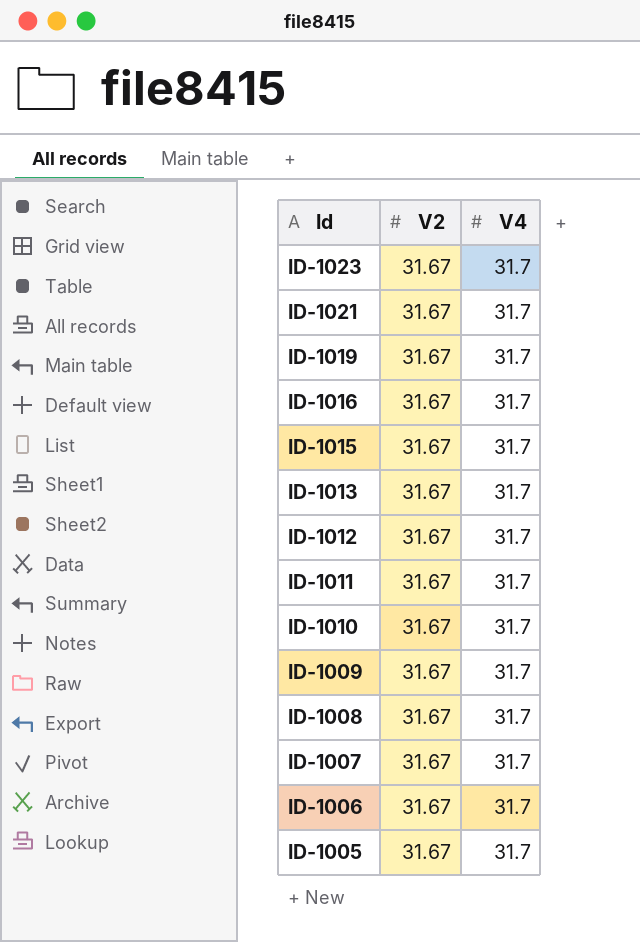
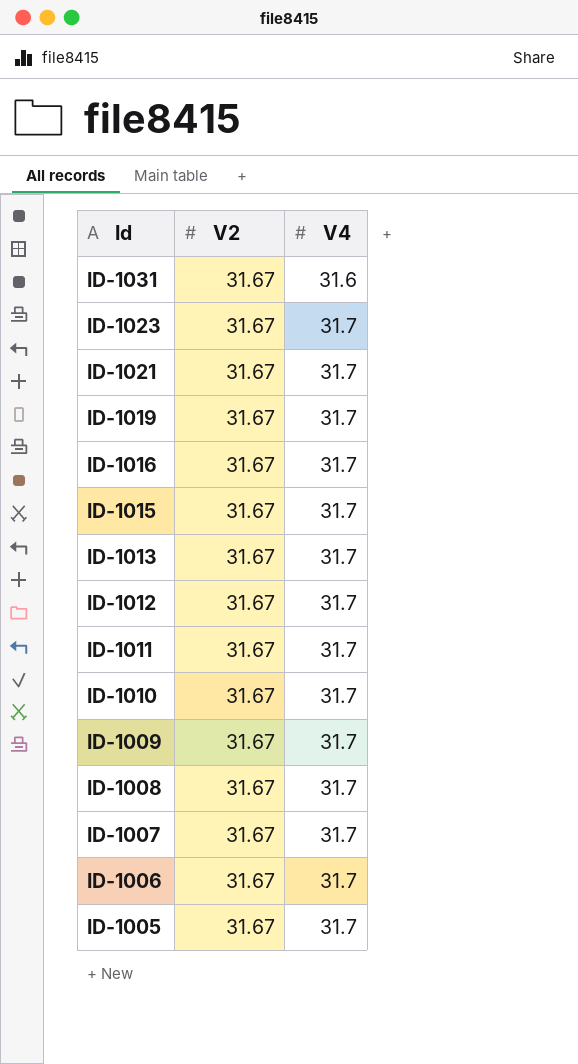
row ID-1031: none -> 31.67 | 31.6

